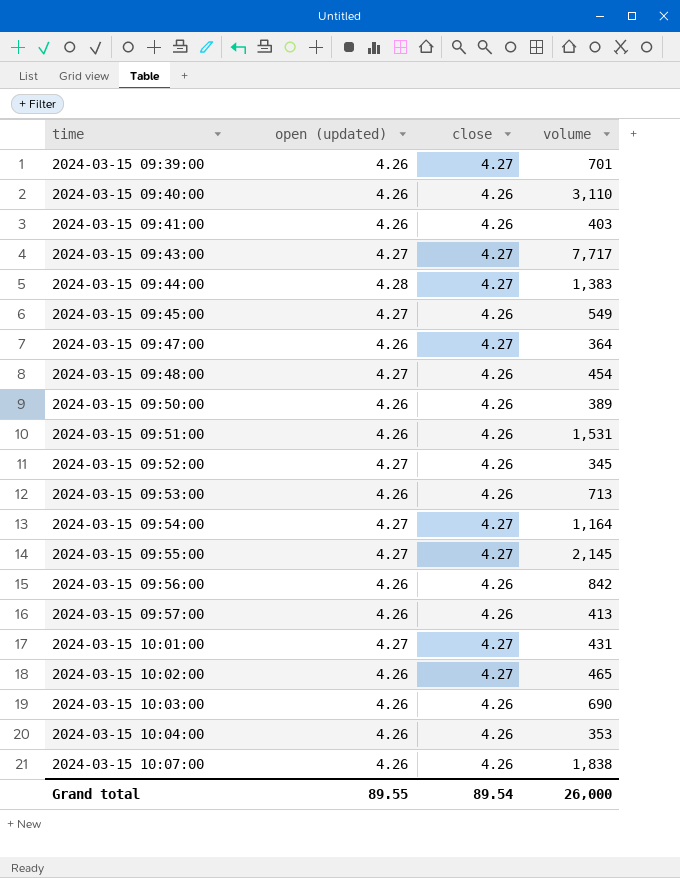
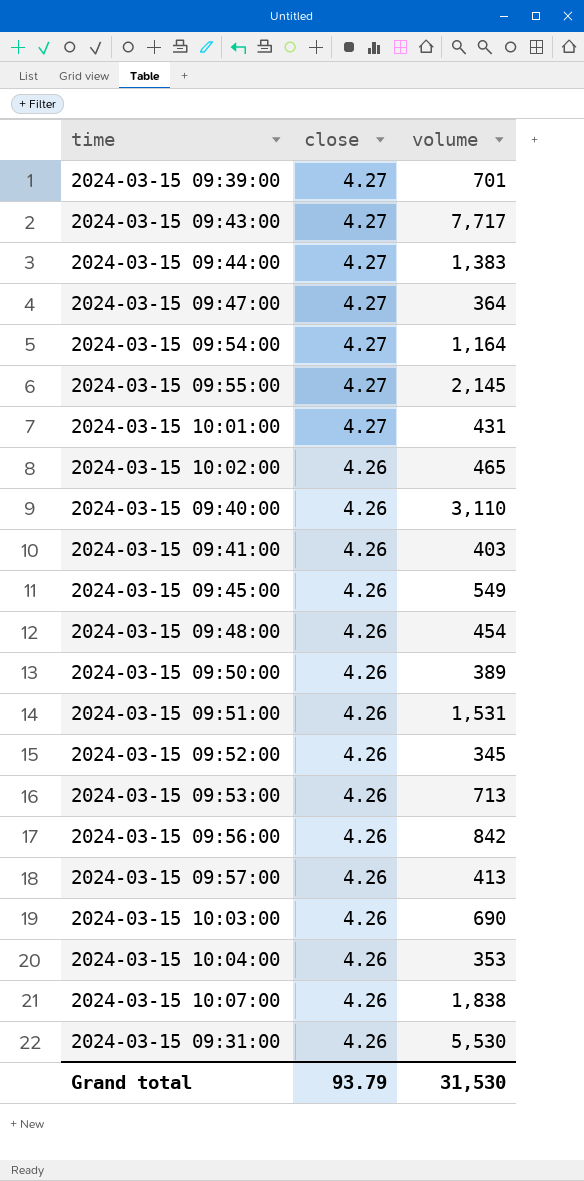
row order: time ascending -> close descending
column open (updated) | position: 2 -> none
2024-03-15 10:02:00 | close: 4.27 -> 4.26
row 2024-03-15 09:31:00: none -> 4.26 | 5,530
Grand total | close: 89.54 -> 93.79
Grand total | volume: 26,000 -> 31,530

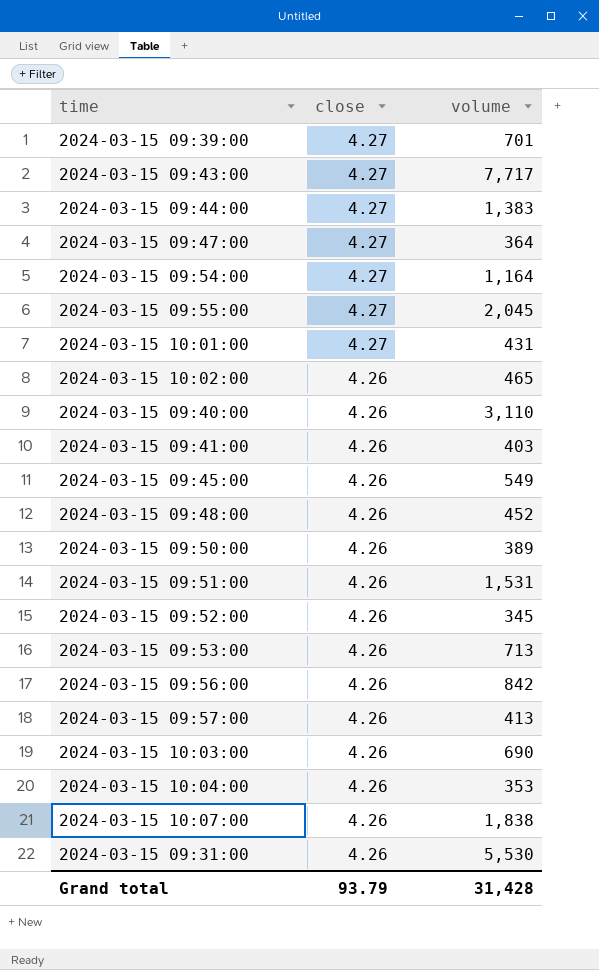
2024-03-15 09:55:00 | volume: 2,145 -> 2,045
2024-03-15 09:48:00 | volume: 454 -> 452
Grand total | volume: 31,530 -> 31,428

